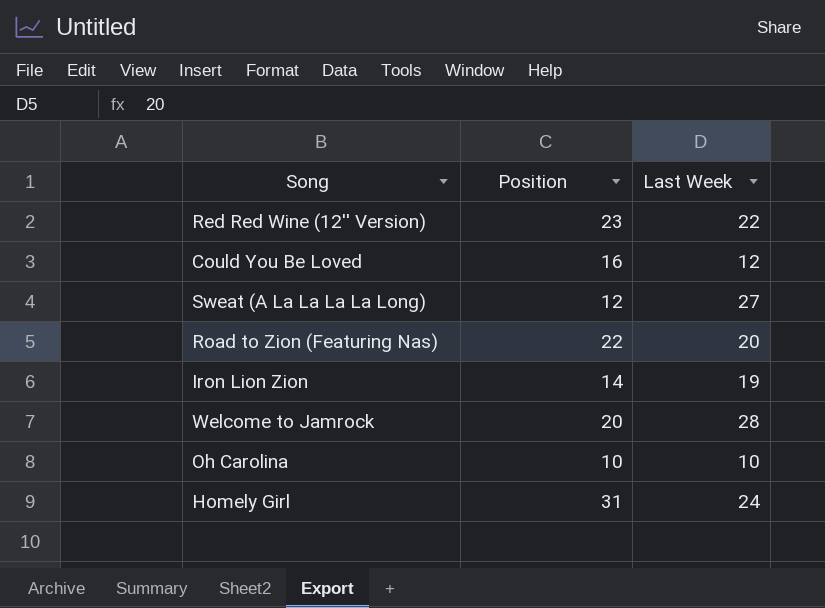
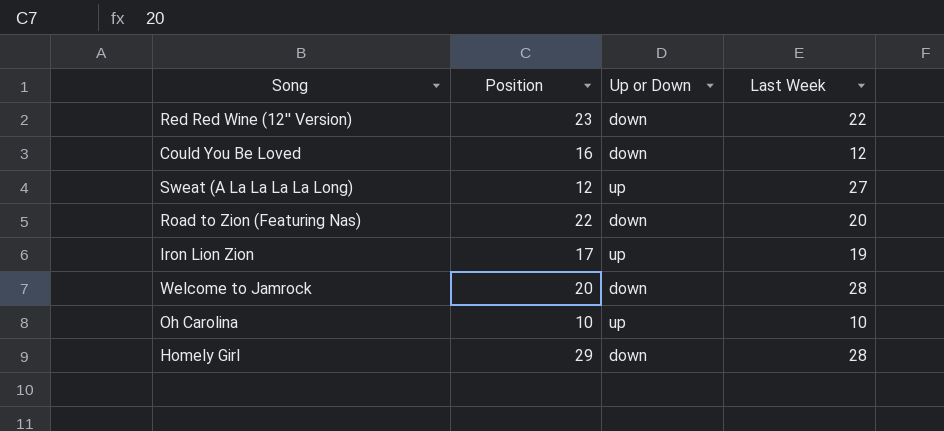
column Up or Down | position: none -> 3
Iron Lion Zion | Position: 14 -> 17
Homely Girl | Position: 31 -> 29
Homely Girl | Last Week: 24 -> 28

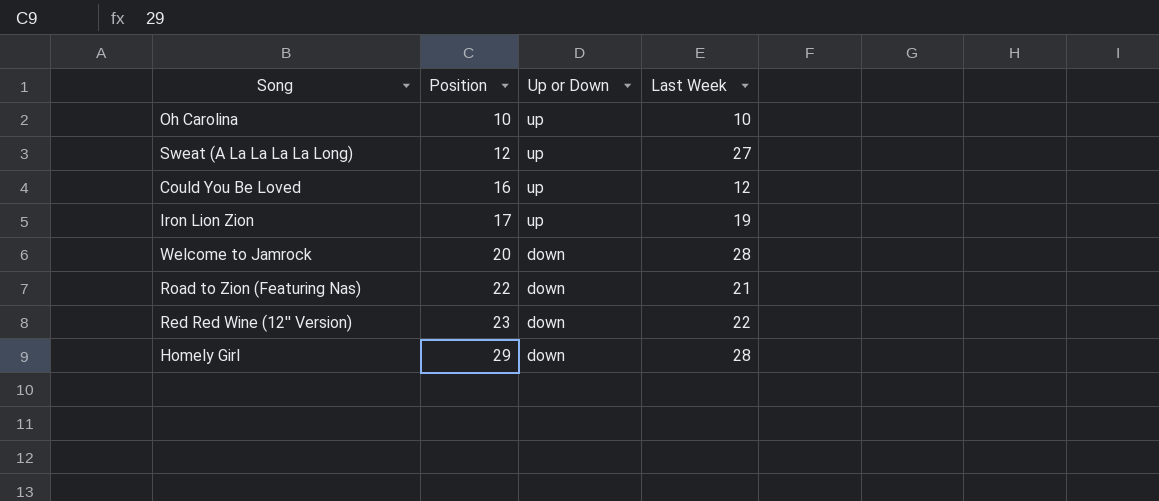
row order: none -> Position ascending
Could You Be Loved | Up or Down: down -> up
Road to Zion (Featuring Nas) | Last Week: 20 -> 21

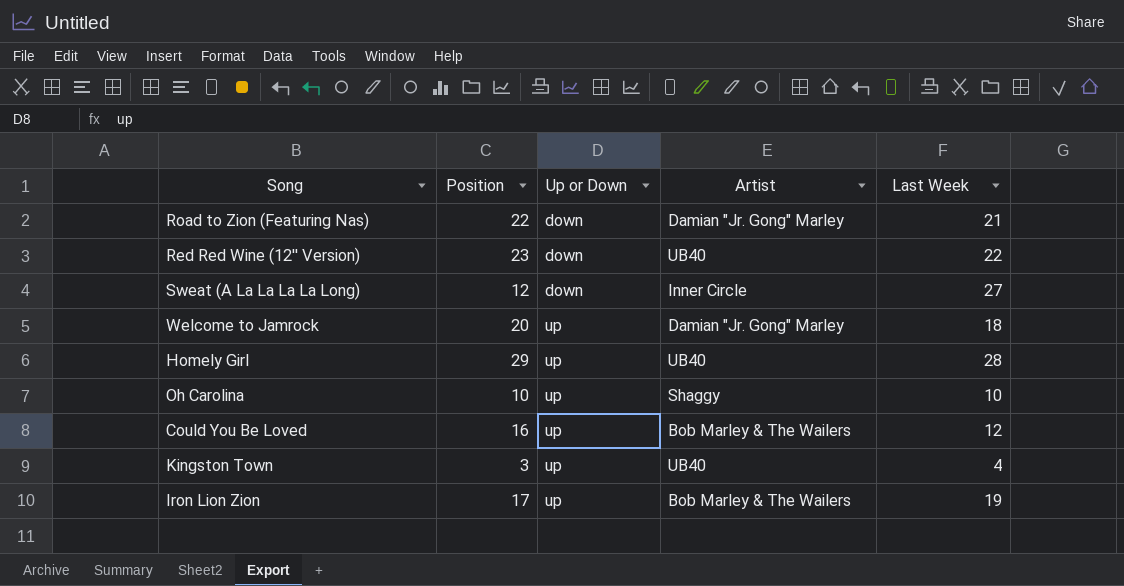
row order: Position ascending -> Up or Down ascending
column Artist | position: none -> 4
Sweat (A La La La La Long) | Up or Down: up -> down
Welcome to Jamrock | Up or Down: down -> up
Welcome to Jamrock | Last Week: 28 -> 18
Homely Girl | Up or Down: down -> up
row Kingston Town: none -> 3 | up | UB40 | 4

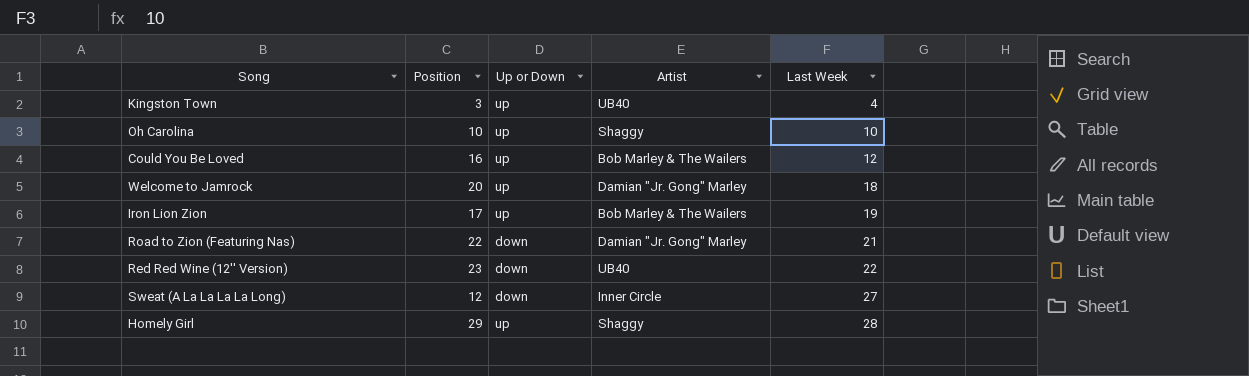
row order: Up or Down ascending -> Last Week ascending
Homely Girl | Artist: UB40 -> Shaggy

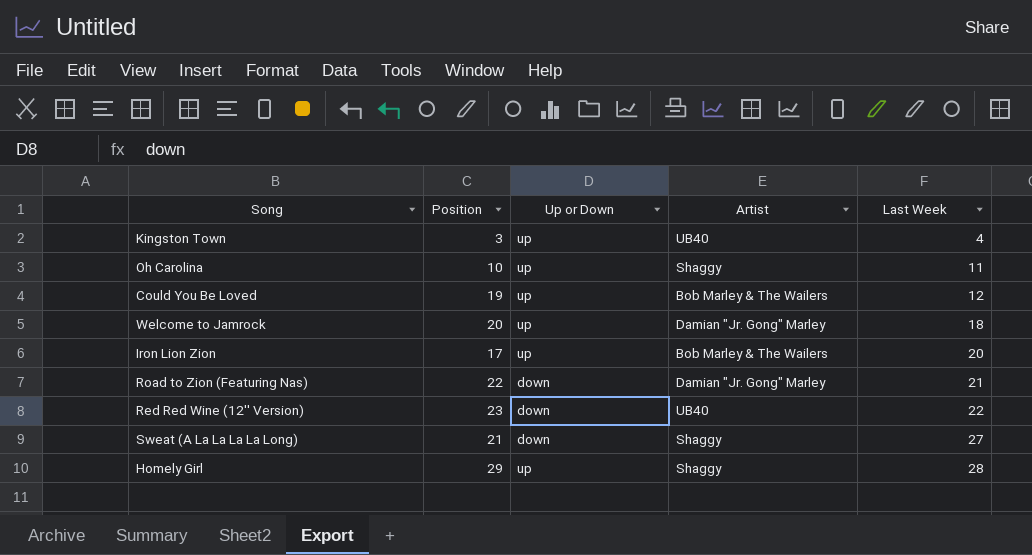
Oh Carolina | Last Week: 10 -> 11
Could You Be Loved | Position: 16 -> 19
Iron Lion Zion | Last Week: 19 -> 20
Sweat (A La La La La Long) | Position: 12 -> 21
Sweat (A La La La La Long) | Artist: Inner Circle -> Shaggy

